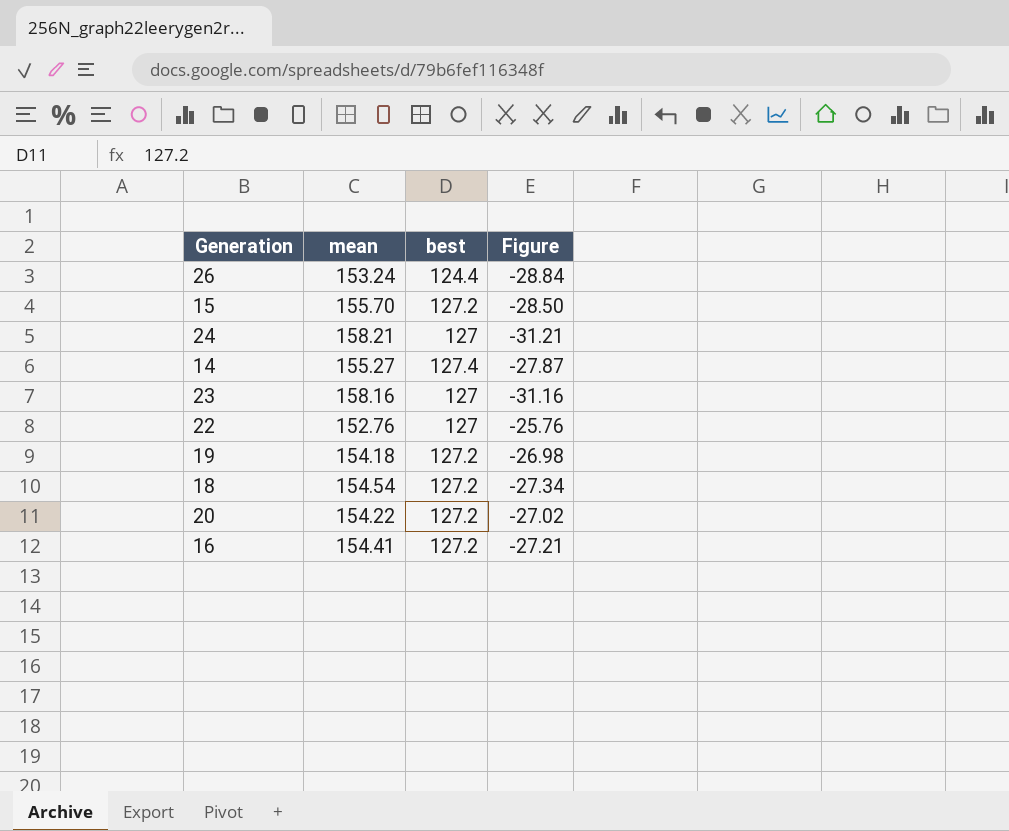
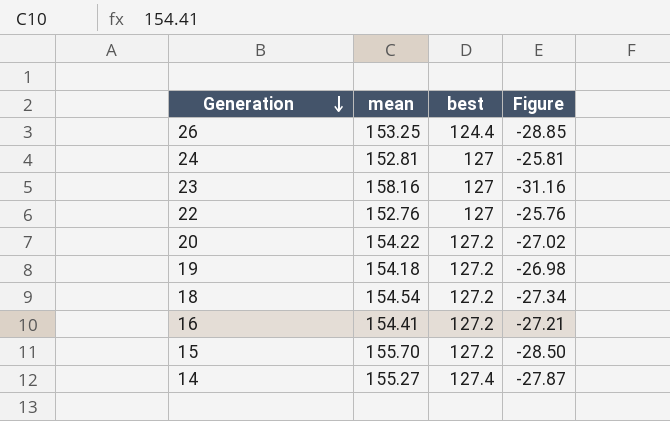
row order: none -> Generation descending
26 | mean: 153.24 -> 153.25
26 | Figure: -28.84 -> -28.85
24 | mean: 158.21 -> 152.81
24 | Figure: -31.21 -> -25.81

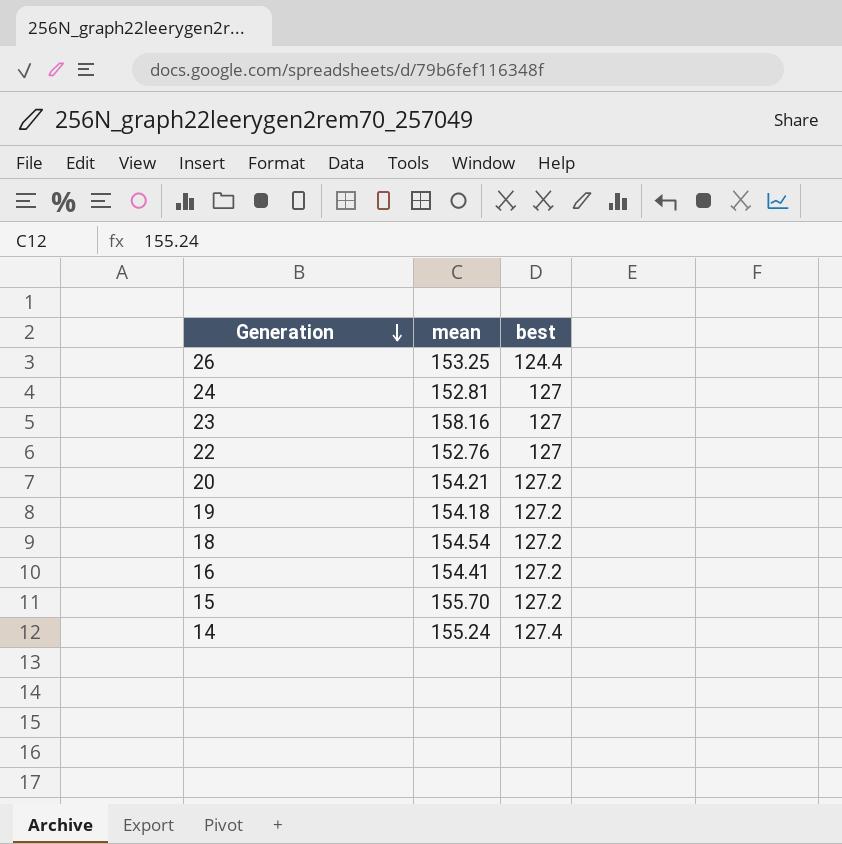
column Figure | formula: [best] - [mean] -> none
20 | mean: 154.22 -> 154.21
14 | mean: 155.27 -> 155.24

